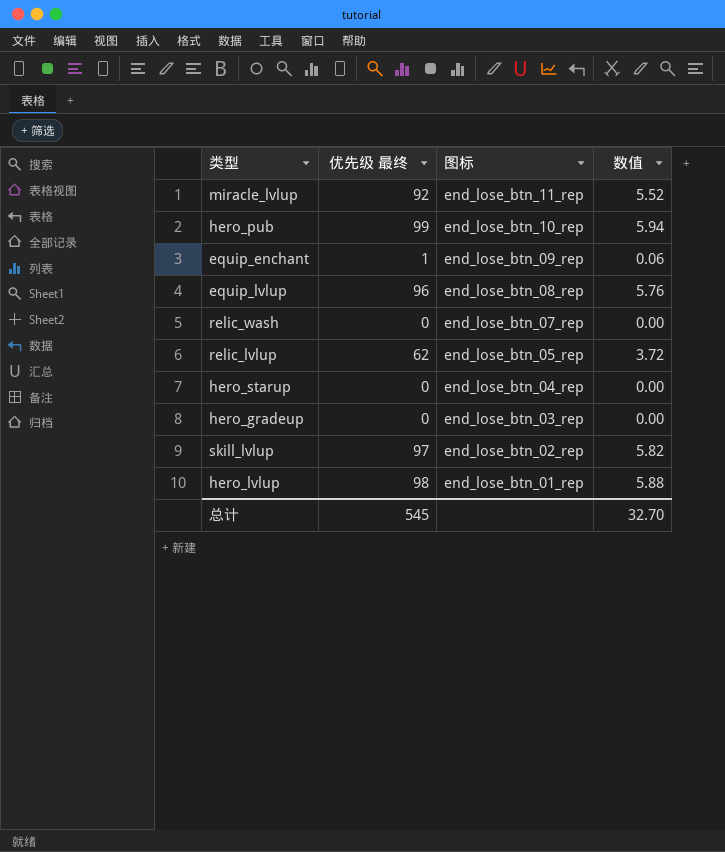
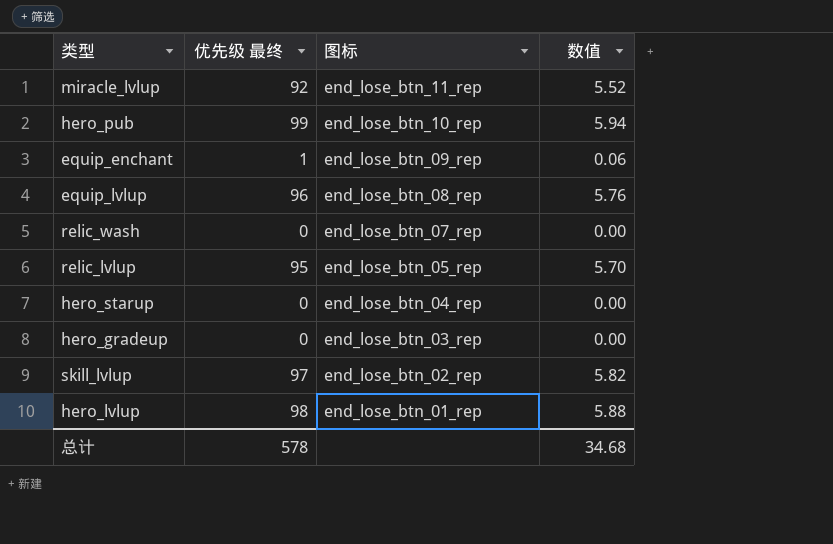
relic_lvlup | 优先级 最终: 62 -> 95
relic_lvlup | 数值: 3.72 -> 5.70
总计 | 优先级 最终: 545 -> 578
总计 | 数值: 32.70 -> 34.68

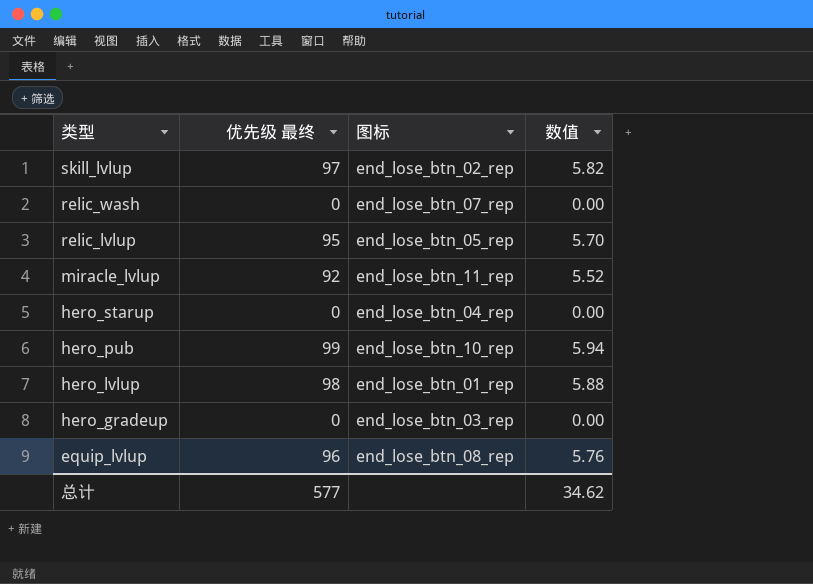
row order: 图标 descending -> 类型 descending
row equip_enchant: 1 | end_lose_btn_09_rep | 0.06 -> none
总计 | 优先级 最终: 578 -> 577
总计 | 数值: 34.68 -> 34.62

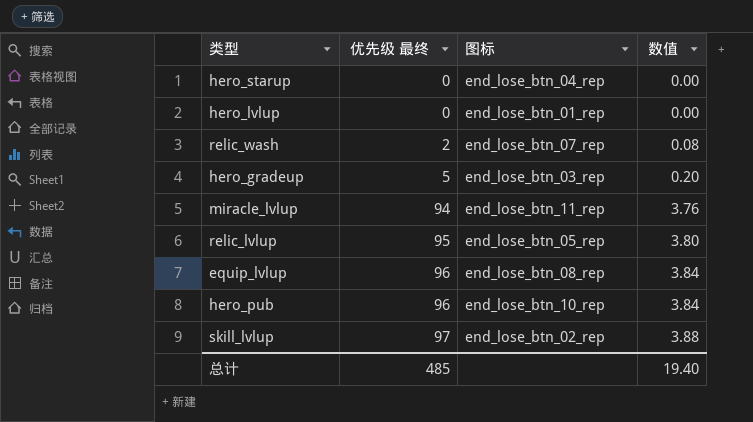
row order: 类型 descending -> 优先级 最终 ascending
column 数值 | formula: [优先级 最终] * 0.06 -> [优先级 最终] * 0.04
hero_lvlup | 优先级 最终: 98 -> 0
relic_wash | 优先级 最终: 0 -> 2
hero_gradeup | 优先级 最终: 0 -> 5
miracle_lvlup | 优先级 最终: 92 -> 94
hero_pub | 优先级 最终: 99 -> 96
总计 | 优先级 最终: 577 -> 485
总计 | 数值: 34.62 -> 19.40

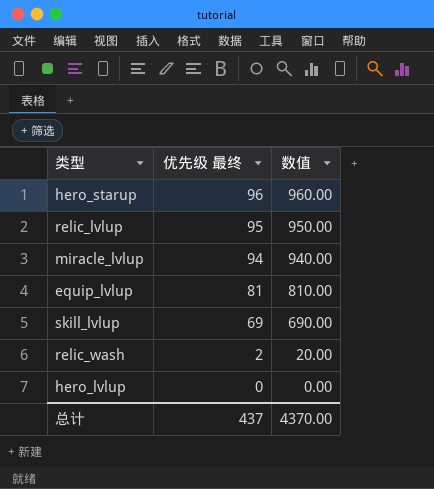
row order: 优先级 最终 ascending -> 优先级 最终 descending
column 图标 | position: 3 -> none
column 数值 | formula: [优先级 最终] * 0.04 -> [优先级 最终] * 10
row hero_gradeup: 5 | end_lose_btn_03_rep | 0.20 -> none
row hero_pub: 96 | end_lose_btn_10_rep | 3.84 -> none
hero_starup | 优先级 最终: 0 -> 96
equip_lvlup | 优先级 最终: 96 -> 81
skill_lvlup | 优先级 最终: 97 -> 69
总计 | 优先级 最终: 485 -> 437
总计 | 数值: 19.40 -> 4370.00

